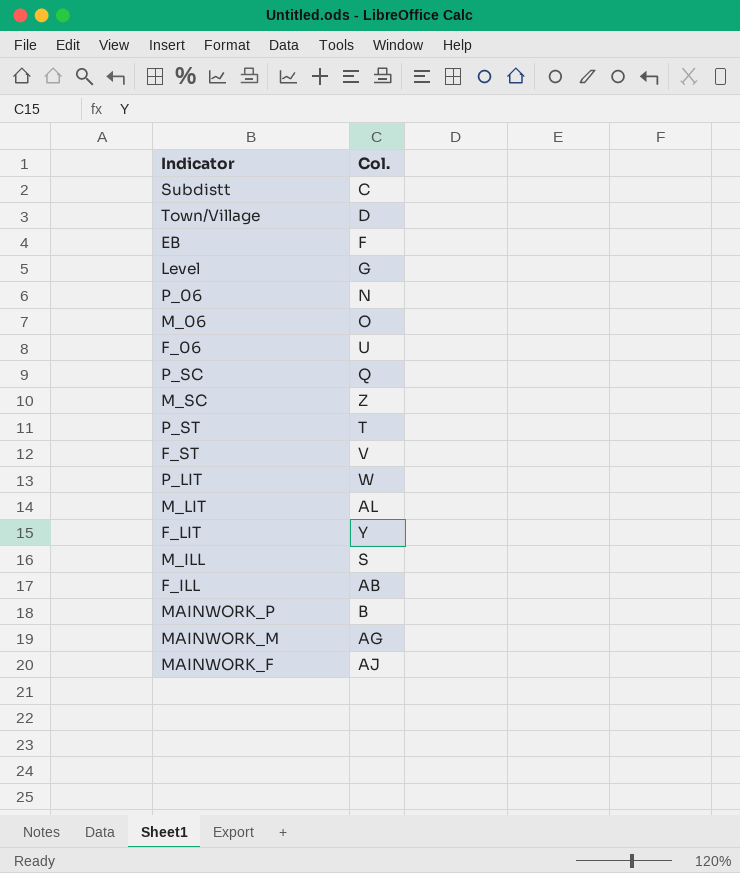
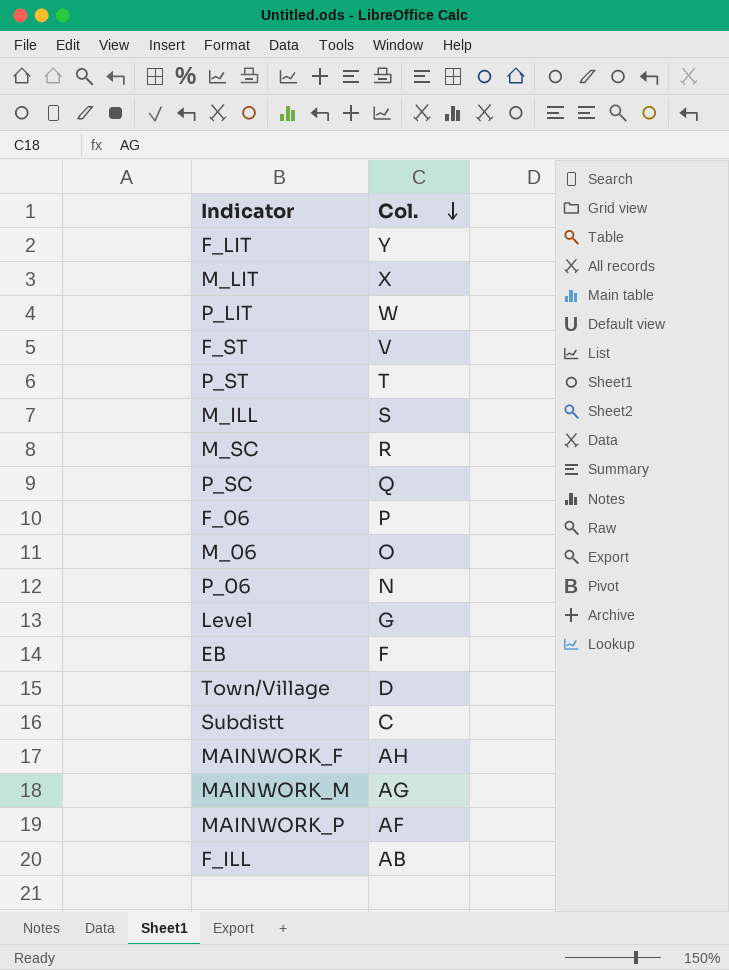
row order: none -> Col. descending
M_LIT | Col.: AL -> X
M_SC | Col.: Z -> R
F_06 | Col.: U -> P
MAINWORK_F | Col.: AJ -> AH
MAINWORK_P | Col.: B -> AF

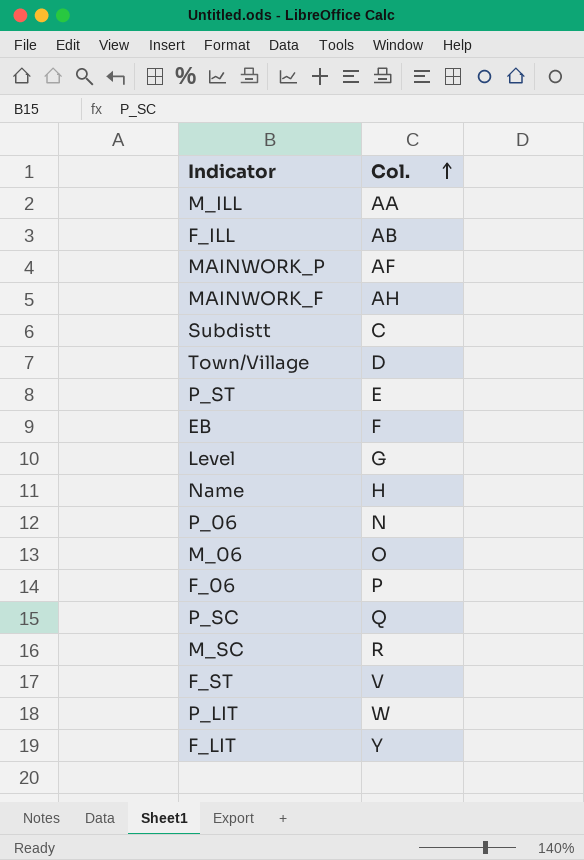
row order: Col. descending -> Col. ascending
row M_LIT: X -> none
row MAINWORK_M: AG -> none
M_ILL | Col.: S -> AA
P_ST | Col.: T -> E
row Name: none -> H

